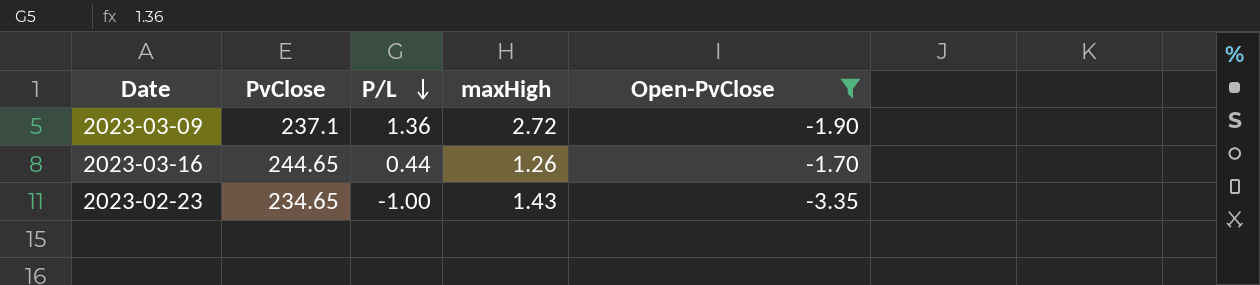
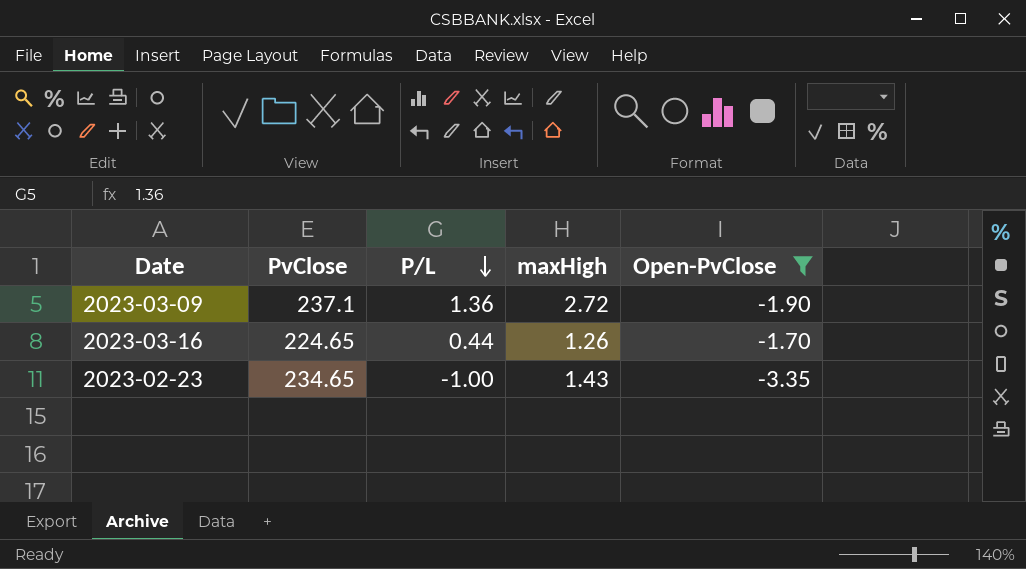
2023-03-16 | PvClose: 244.65 -> 224.65

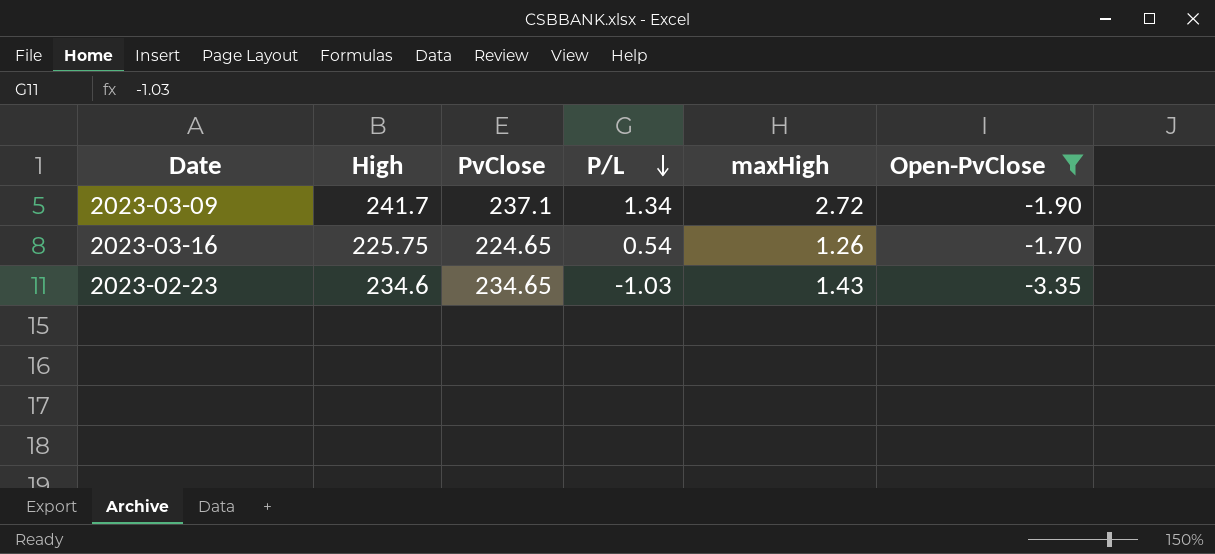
column High | position: none -> 2
2023-03-09 | P/L: 1.36 -> 1.34
2023-03-16 | P/L: 0.44 -> 0.54
2023-02-23 | P/L: -1.00 -> -1.03

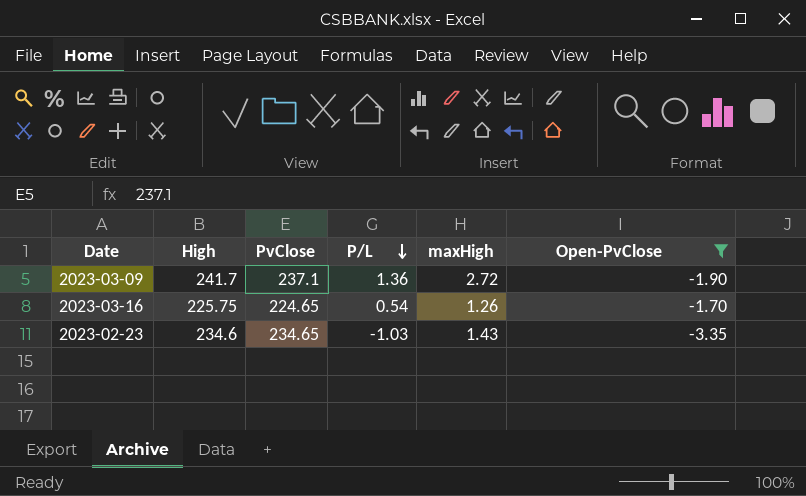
2023-03-09 | P/L: 1.34 -> 1.36

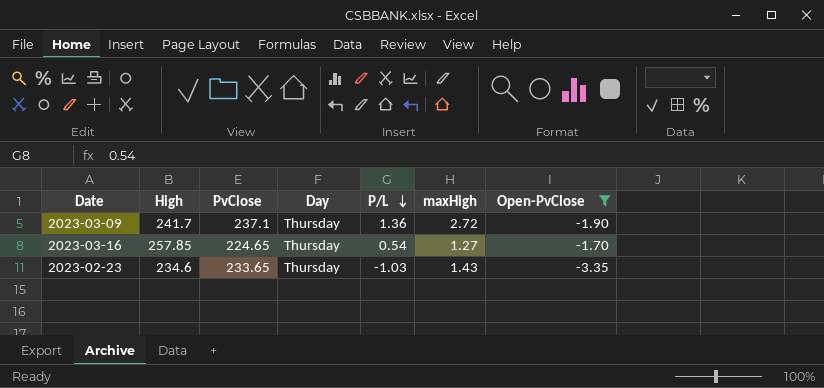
column Day | position: none -> 4
2023-03-16 | High: 225.75 -> 257.85
2023-03-16 | maxHigh: 1.26 -> 1.27
2023-02-23 | PvClose: 234.65 -> 233.65

